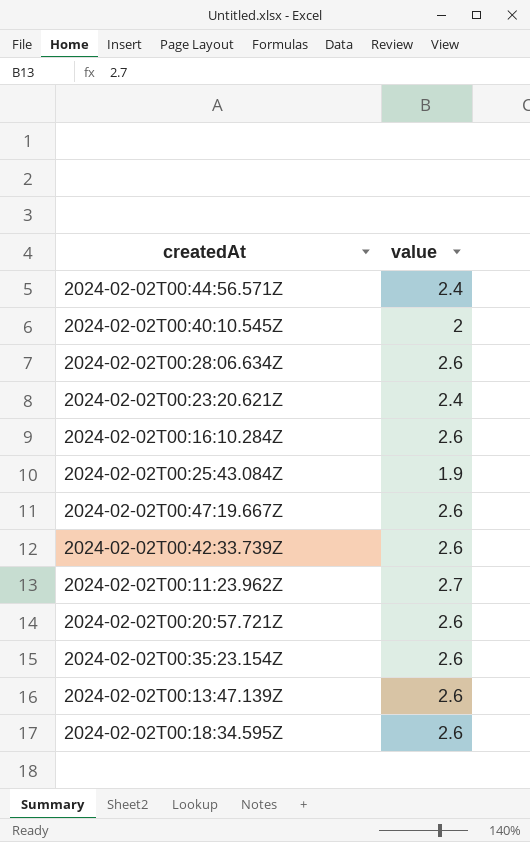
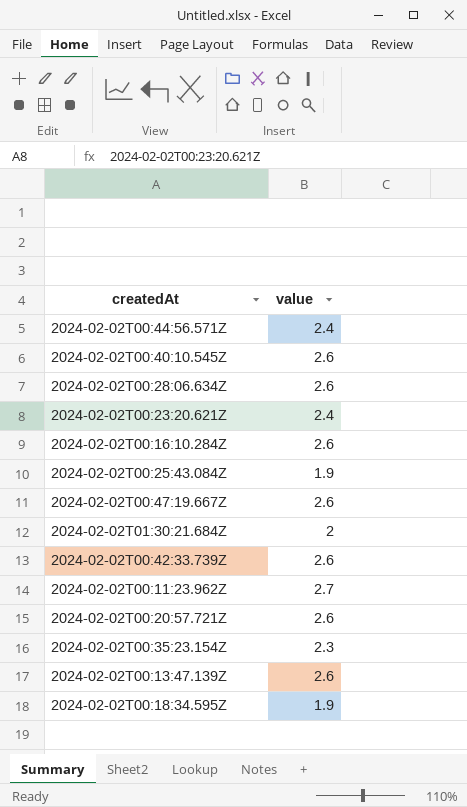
2024-02-02T00:40:10.545Z | value: 2 -> 2.6
row 2024-02-02T01:30:21.684Z: none -> 2
2024-02-02T00:35:23.154Z | value: 2.6 -> 2.3
2024-02-02T00:18:34.595Z | value: 2.6 -> 1.9

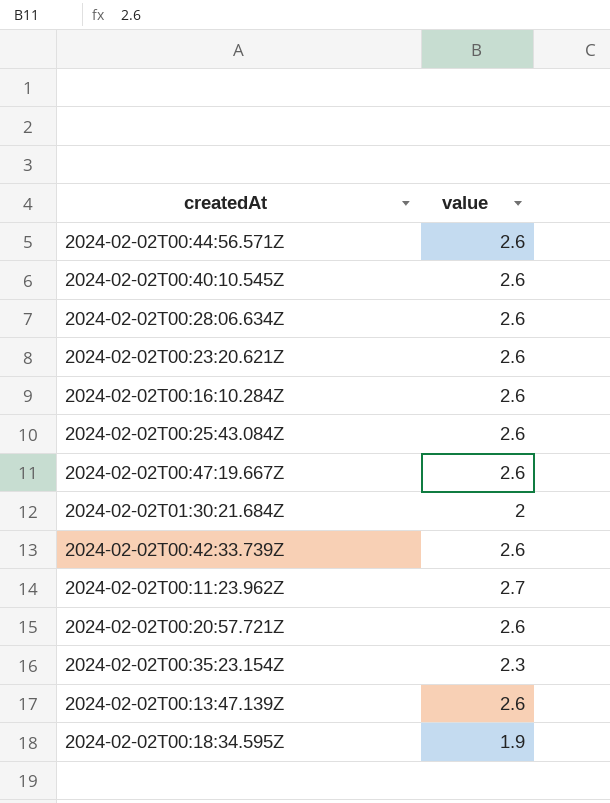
2024-02-02T00:44:56.571Z | value: 2.4 -> 2.6
2024-02-02T00:23:20.621Z | value: 2.4 -> 2.6
2024-02-02T00:25:43.084Z | value: 1.9 -> 2.6

